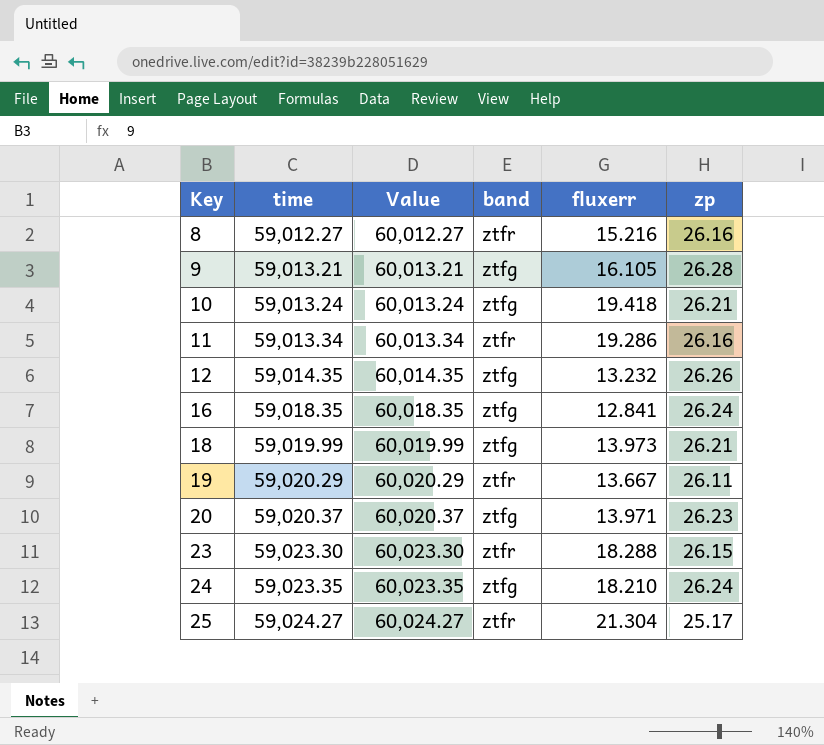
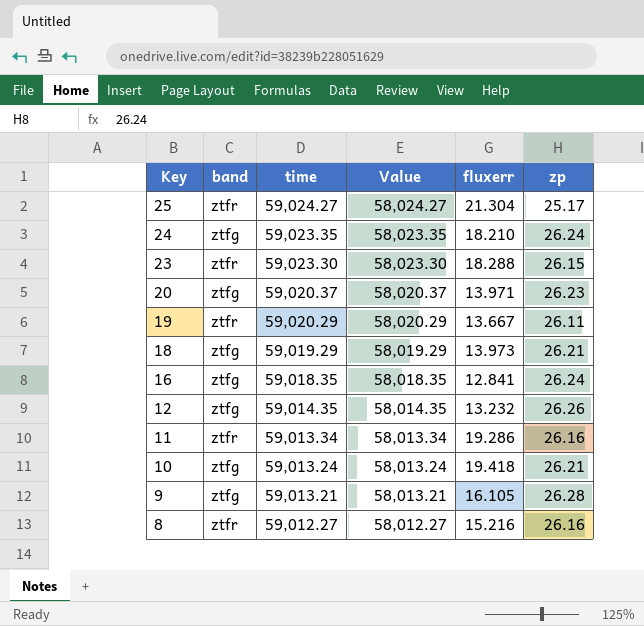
row order: Key ascending -> Key descending
column band | position: 4 -> 2
column Value | formula: [time] + 1000 -> [time] - 1000
18 | time: 59,019.99 -> 59,019.29

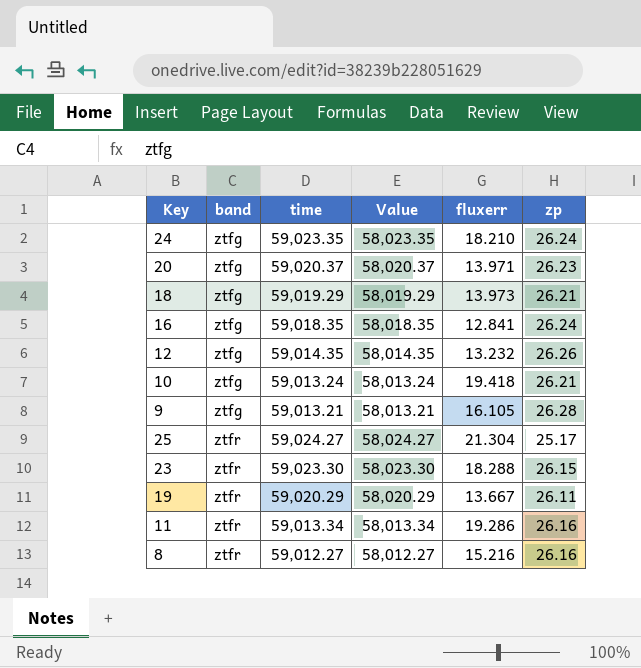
row order: Key descending -> band ascending

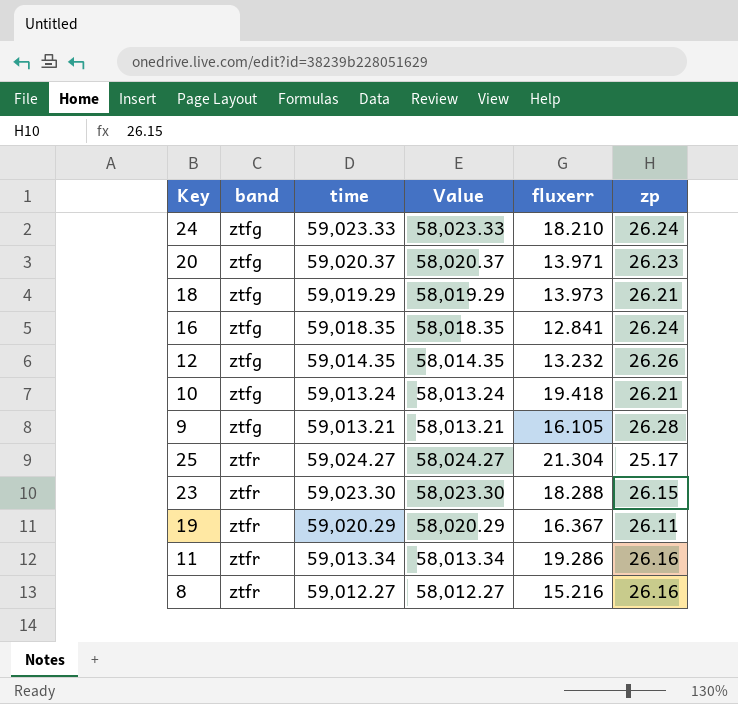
24 | time: 59,023.35 -> 59,023.33
24 | Value: 58,023.35 -> 58,023.33
19 | fluxerr: 13.667 -> 16.367

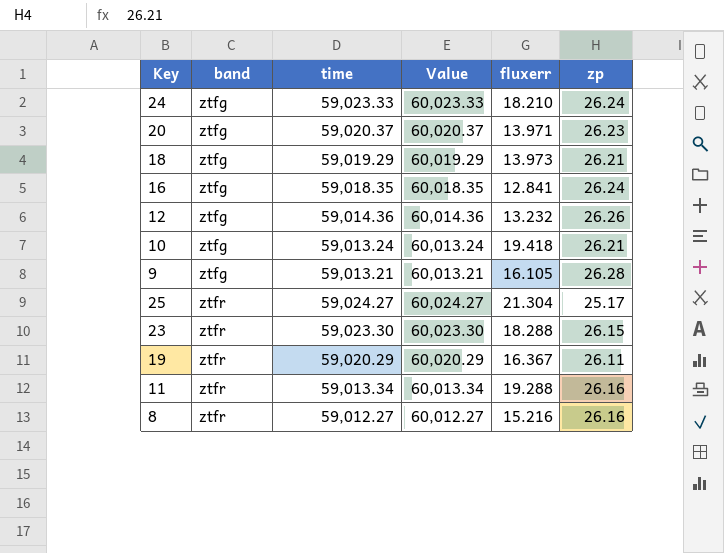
column Value | formula: [time] - 1000 -> [time] + 1000
12 | time: 59,014.35 -> 59,014.36
11 | fluxerr: 19.286 -> 19.288

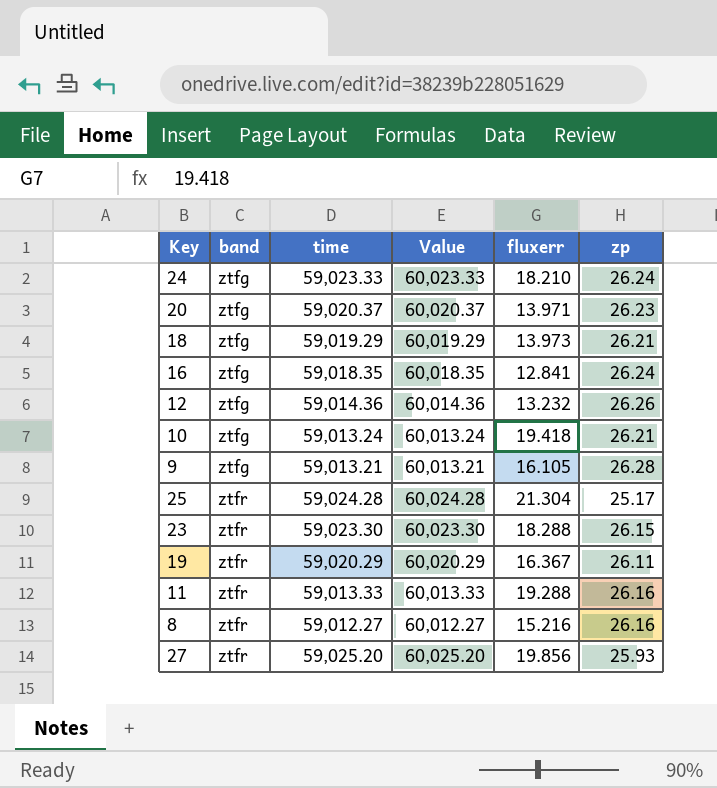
25 | time: 59,024.27 -> 59,024.28
25 | Value: 60,024.27 -> 60,024.28
11 | time: 59,013.34 -> 59,013.33
11 | Value: 60,013.34 -> 60,013.33
row 27: none -> ztfr | 59,025.20 | 60,025.20 | 19.856 | 25.93

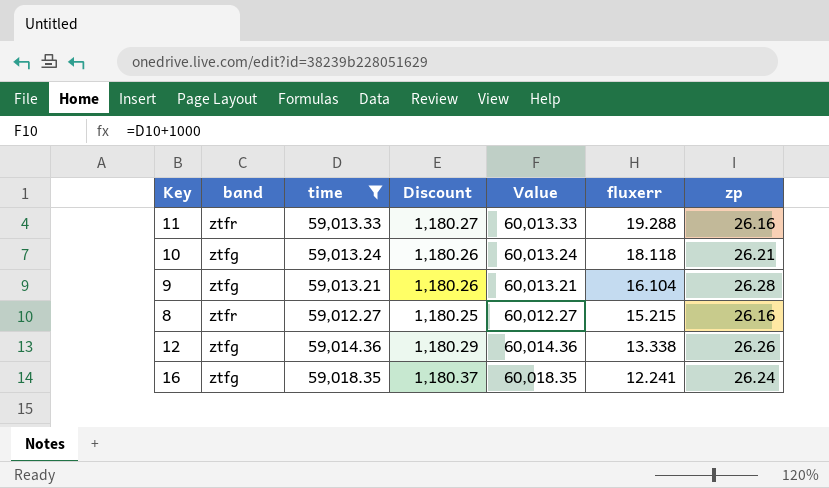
filter: none -> time <= 59,018.35
row order: band ascending -> fluxerr descending
column Discount | formula: none -> [time] * 0.02
10 | fluxerr: 19.418 -> 18.118
9 | fluxerr: 16.105 -> 16.104
8 | fluxerr: 15.216 -> 15.215
12 | fluxerr: 13.232 -> 13.338
16 | fluxerr: 12.841 -> 12.241

